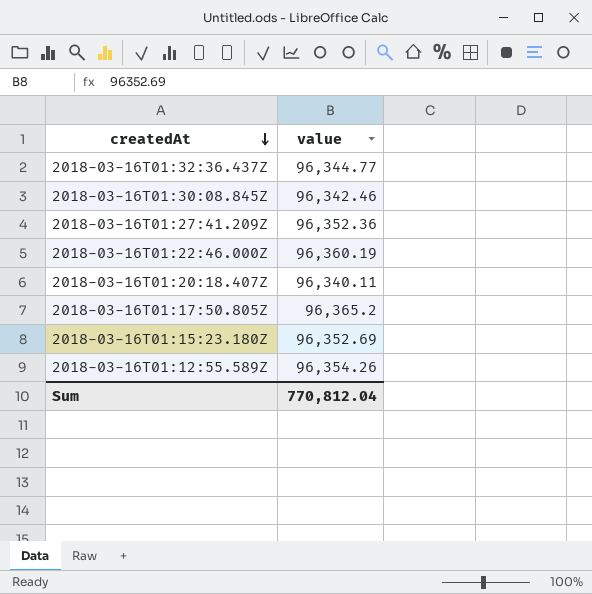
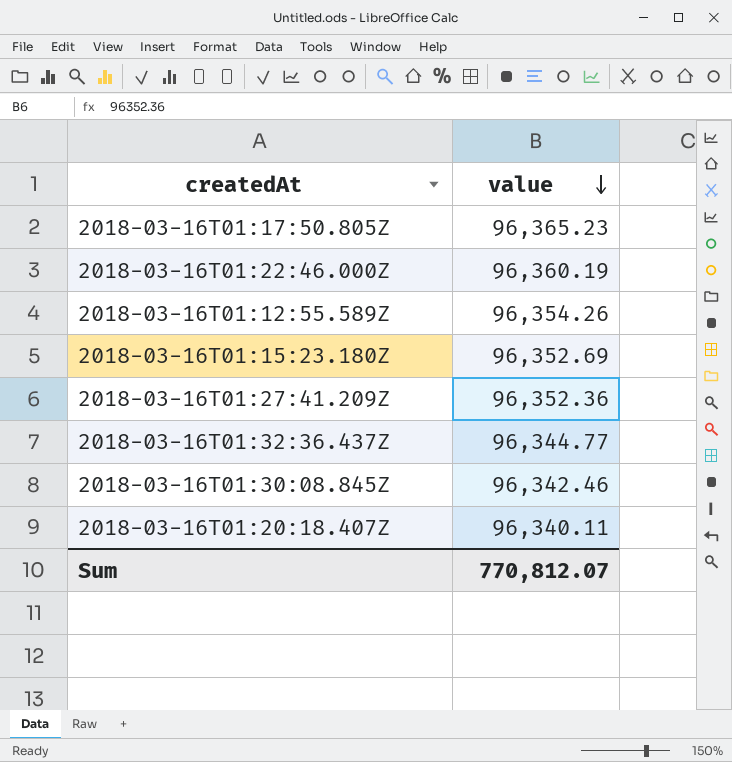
row order: createdAt descending -> value descending
2018-03-16T01:17:50.805Z | value: 96,365.2 -> 96,365.23
Sum | value: 770,812.04 -> 770,812.07

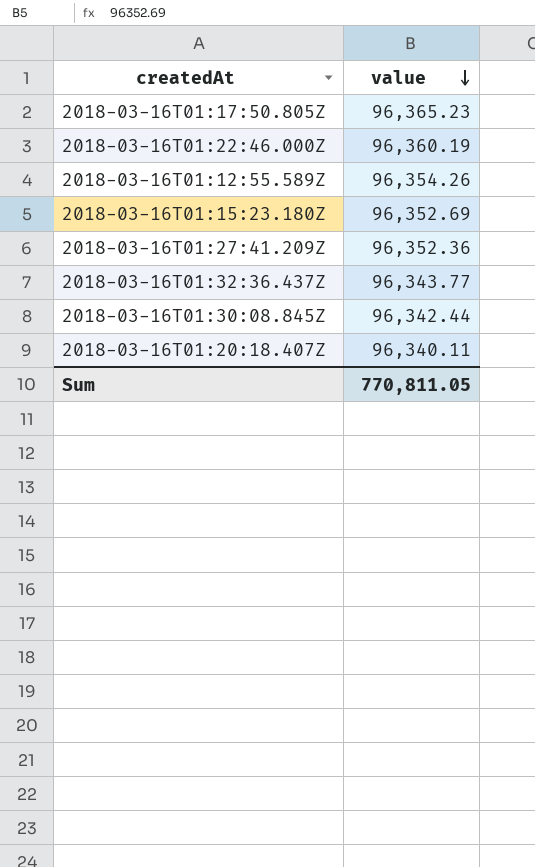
2018-03-16T01:32:36.437Z | value: 96,344.77 -> 96,343.77
2018-03-16T01:30:08.845Z | value: 96,342.46 -> 96,342.44
Sum | value: 770,812.07 -> 770,811.05

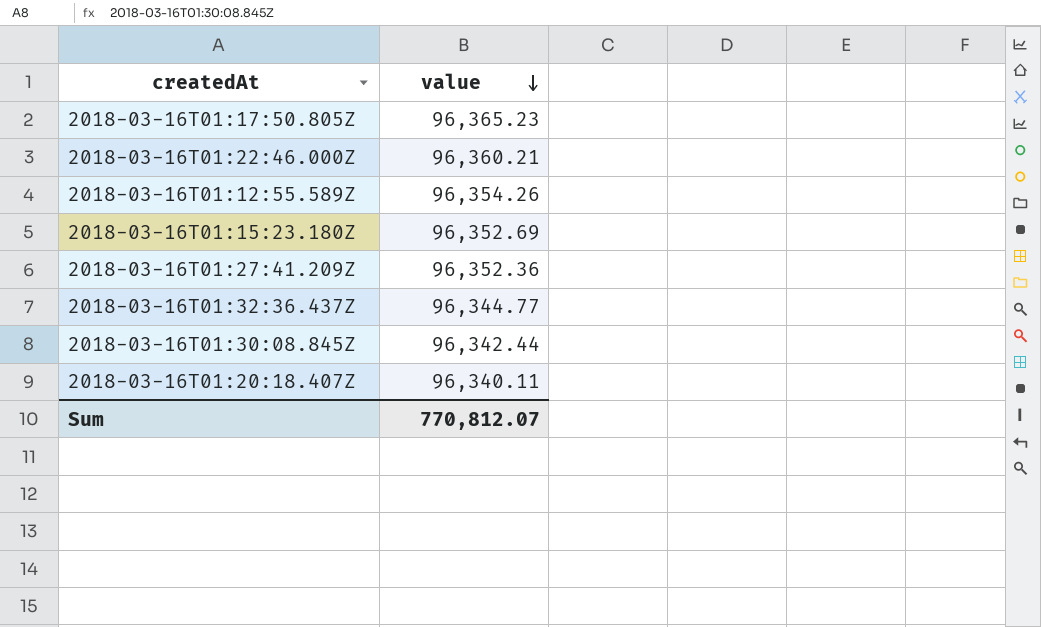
2018-03-16T01:22:46.000Z | value: 96,360.19 -> 96,360.21
2018-03-16T01:32:36.437Z | value: 96,343.77 -> 96,344.77
Sum | value: 770,811.05 -> 770,812.07

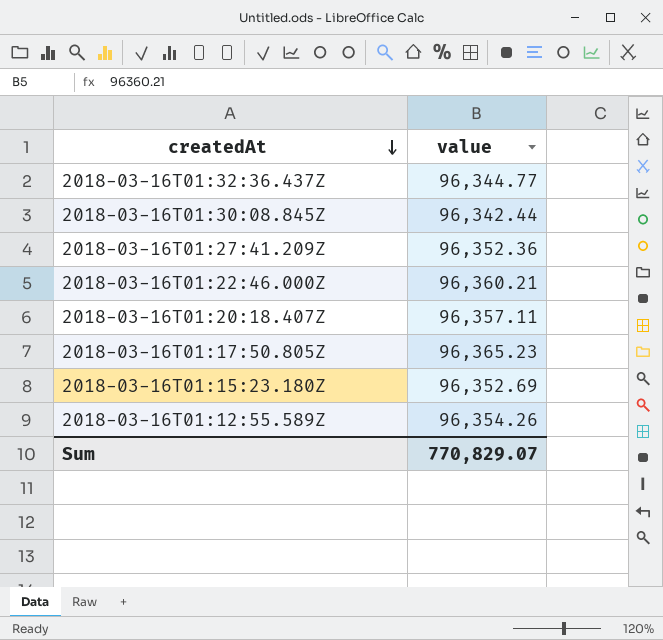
row order: value descending -> createdAt descending
2018-03-16T01:20:18.407Z | value: 96,340.11 -> 96,357.11
Sum | value: 770,812.07 -> 770,829.07

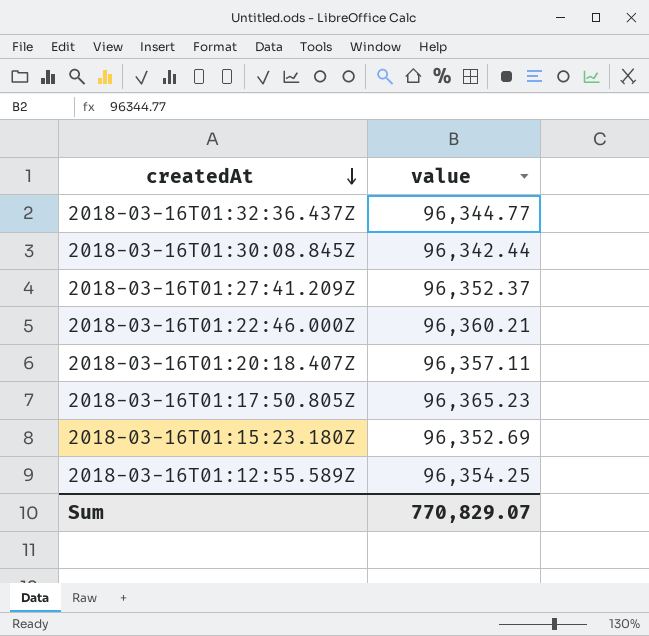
2018-03-16T01:27:41.209Z | value: 96,352.36 -> 96,352.37
2018-03-16T01:12:55.589Z | value: 96,354.26 -> 96,354.25

